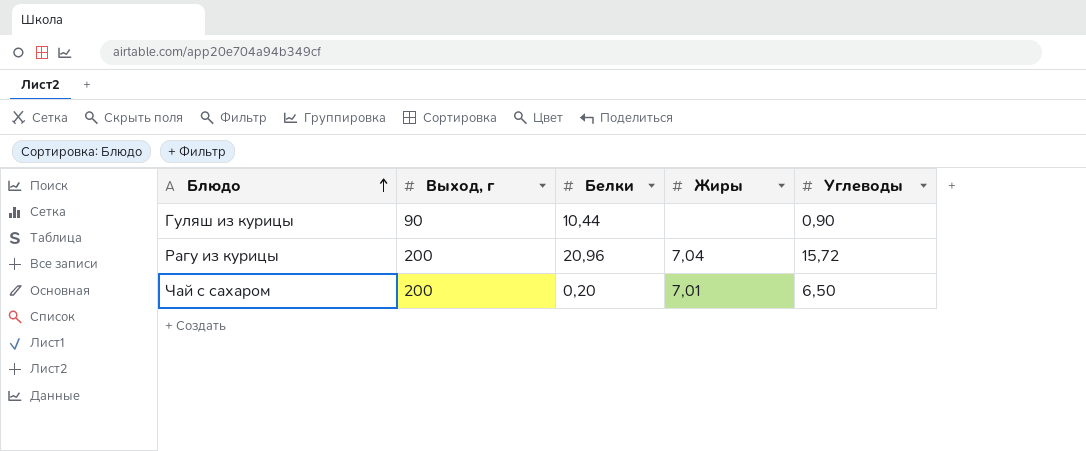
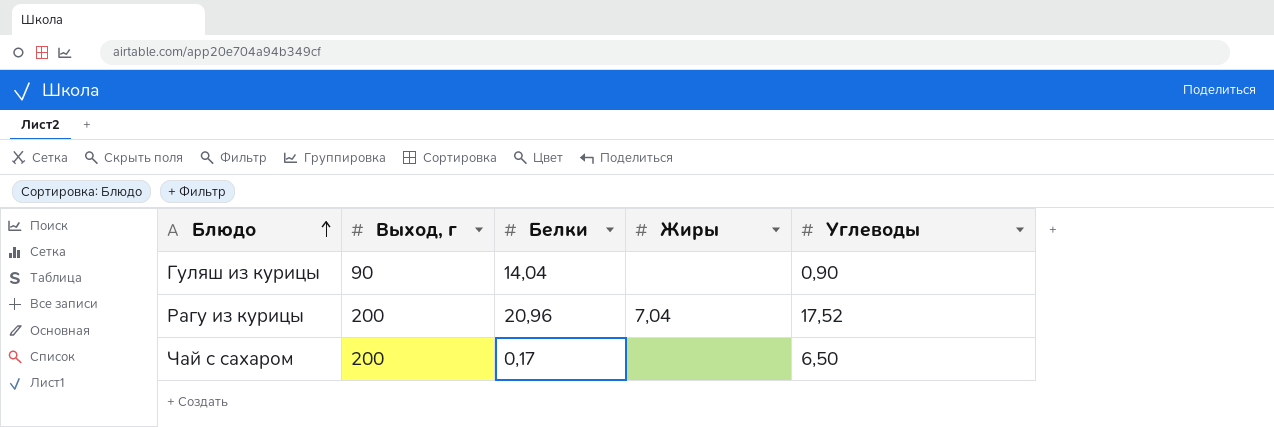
Гуляш из курицы | Белки: 10,44 -> 14,04
Рагу из курицы | Углеводы: 15,72 -> 17,52
Чай с сахаром | Белки: 0,20 -> 0,17
Чай с сахаром | Жиры: 7,01 -> none

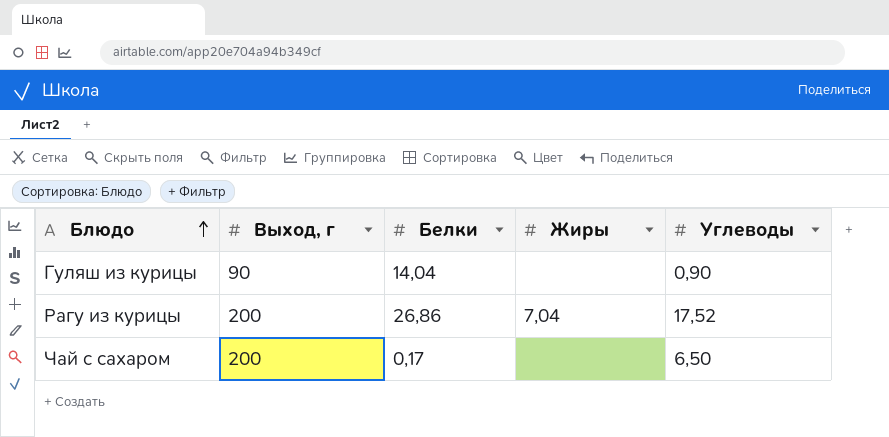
Рагу из курицы | Белки: 20,96 -> 26,86

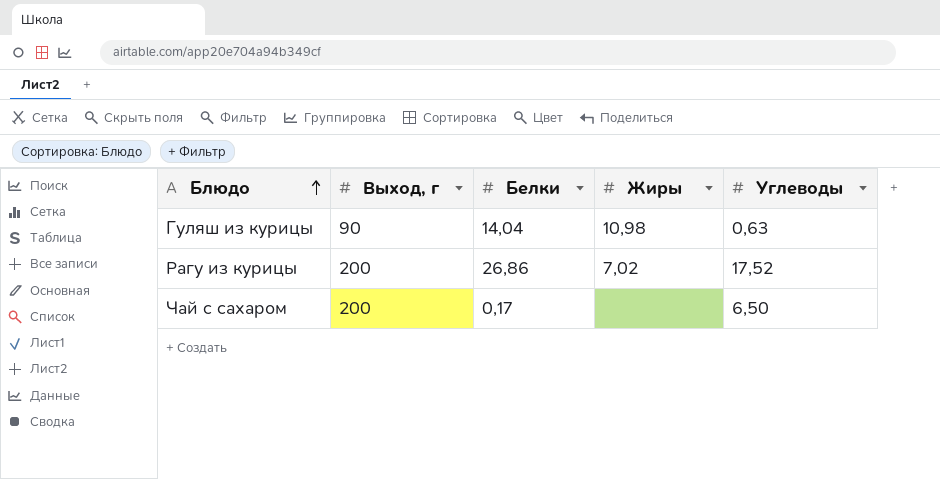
Гуляш из курицы | Жиры: none -> 10,98
Гуляш из курицы | Углеводы: 0,90 -> 0,63
Рагу из курицы | Жиры: 7,04 -> 7,02

